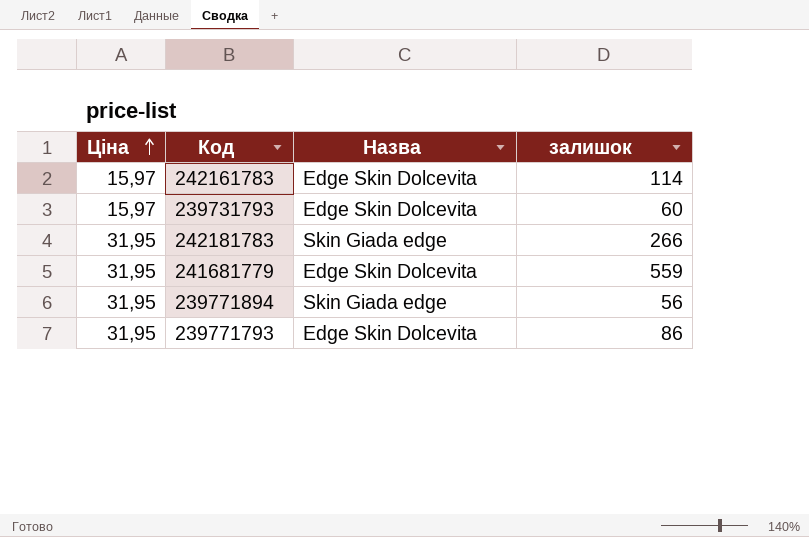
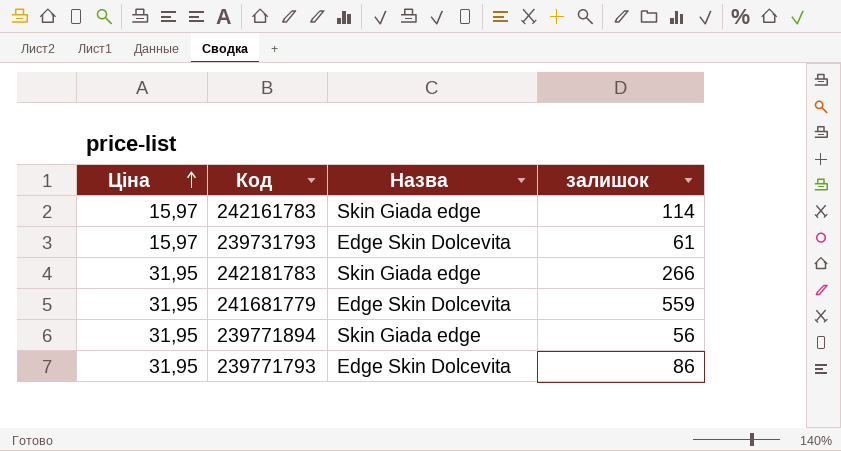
242161783 | Назва: Edge Skin Dolcevita -> Skin Giada edge
239731793 | залишок: 60 -> 61

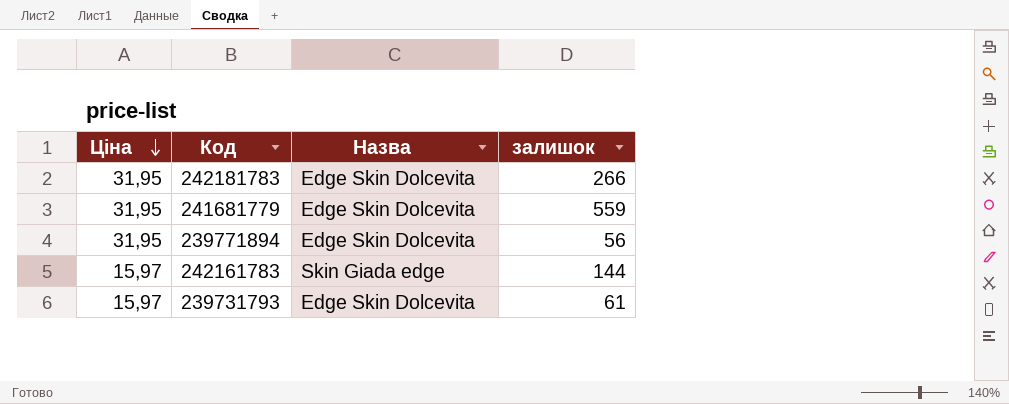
row order: Ціна ascending -> Ціна descending
row 239771793: 31,95 | Edge Skin Dolcevita | 86 -> none
242181783 | Назва: Skin Giada edge -> Edge Skin Dolcevita
239771894 | Назва: Skin Giada edge -> Edge Skin Dolcevita
242161783 | залишок: 114 -> 144

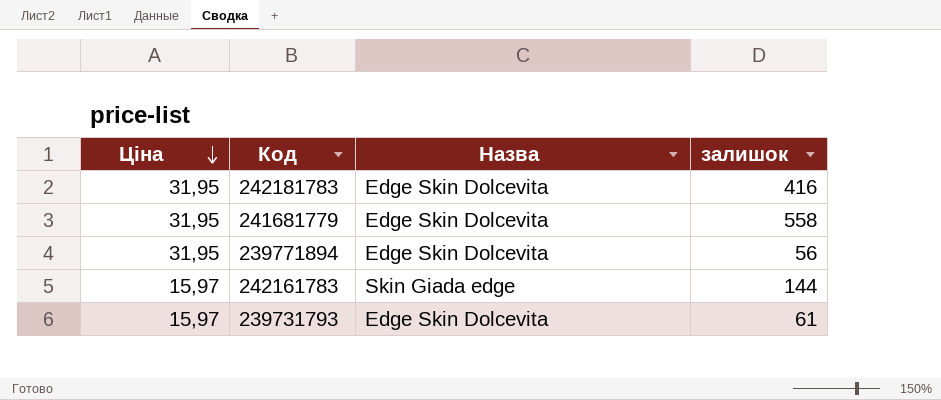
242181783 | залишок: 266 -> 416
241681779 | залишок: 559 -> 558

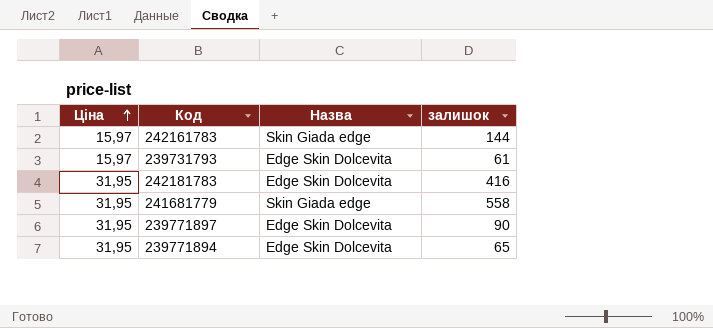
row order: Ціна descending -> Ціна ascending
241681779 | Назва: Edge Skin Dolcevita -> Skin Giada edge
row 239771897: none -> 31,95 | Edge Skin Dolcevita | 90
239771894 | залишок: 56 -> 65

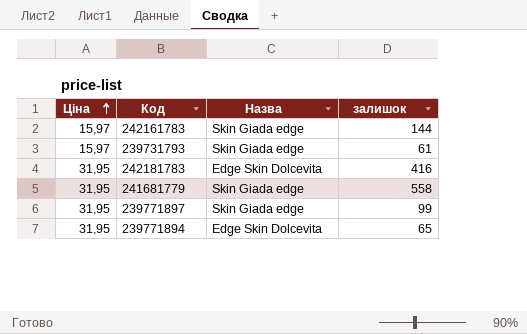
239731793 | Назва: Edge Skin Dolcevita -> Skin Giada edge
239771897 | Назва: Edge Skin Dolcevita -> Skin Giada edge
239771897 | залишок: 90 -> 99

